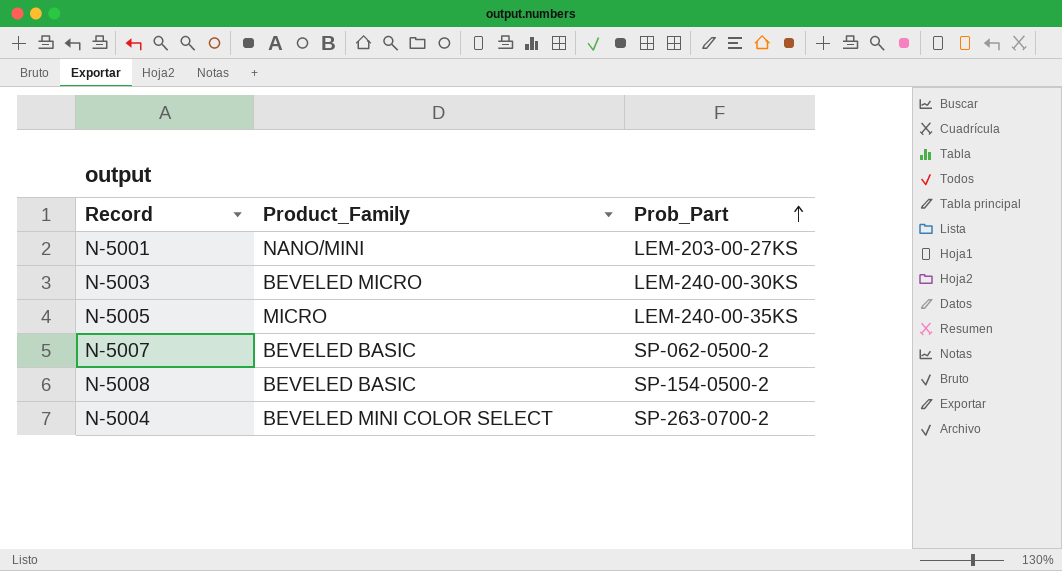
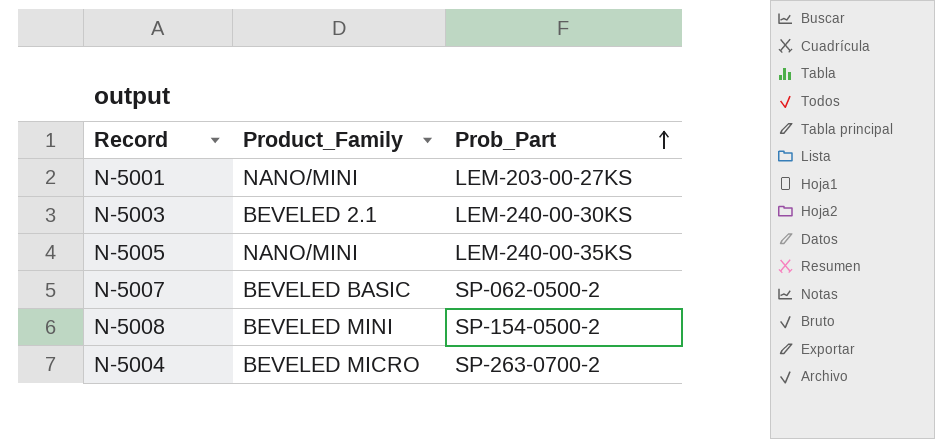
N-5003 | Product_Family: BEVELED MICRO -> BEVELED 2.1
N-5005 | Product_Family: MICRO -> NANO/MINI
N-5008 | Product_Family: BEVELED BASIC -> BEVELED MINI
N-5004 | Product_Family: BEVELED MINI COLOR SELECT -> BEVELED MICRO

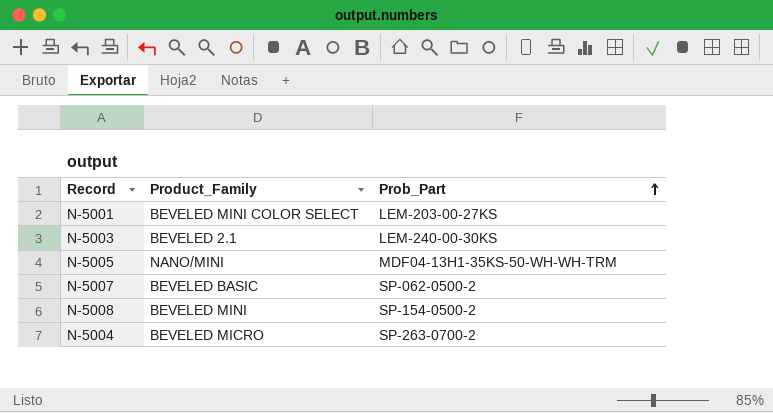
N-5001 | Product_Family: NANO/MINI -> BEVELED MINI COLOR SELECT
N-5005 | Prob_Part: LEM-240-00-35KS -> MDF04-13H1-35KS-50-WH-WH-TRM

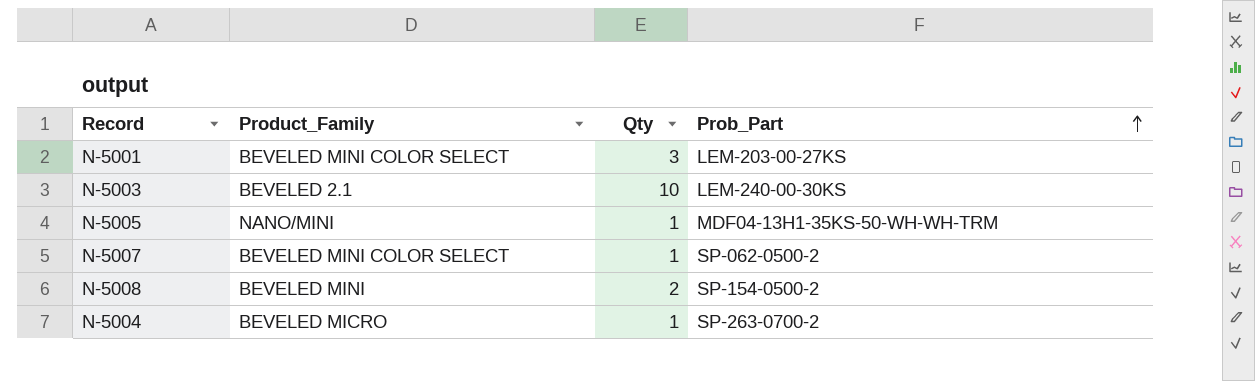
column Qty | position: none -> 3
N-5007 | Product_Family: BEVELED BASIC -> BEVELED MINI COLOR SELECT

